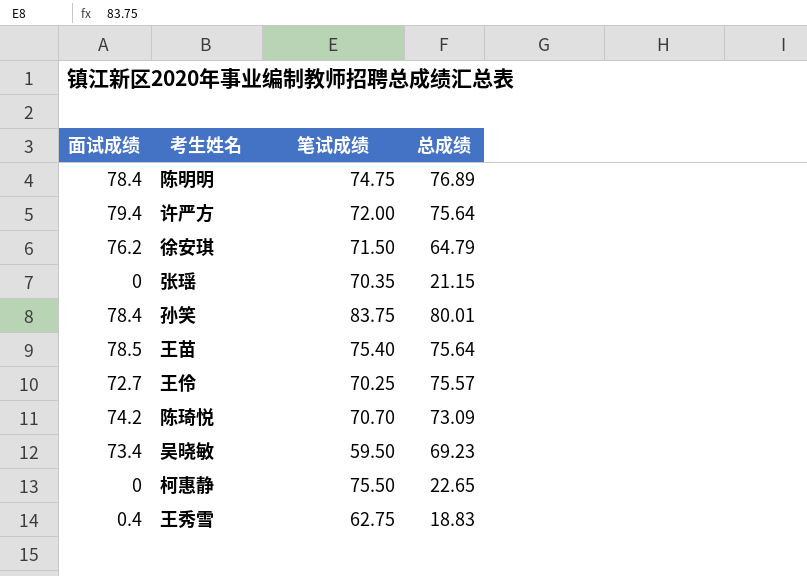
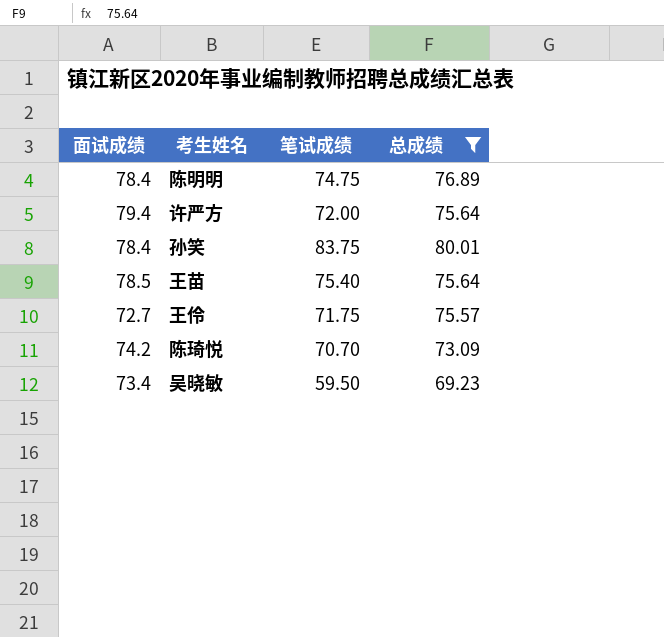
filter: none -> 总成绩 >= 69.23
王伶 | 笔试成绩: 70.25 -> 71.75

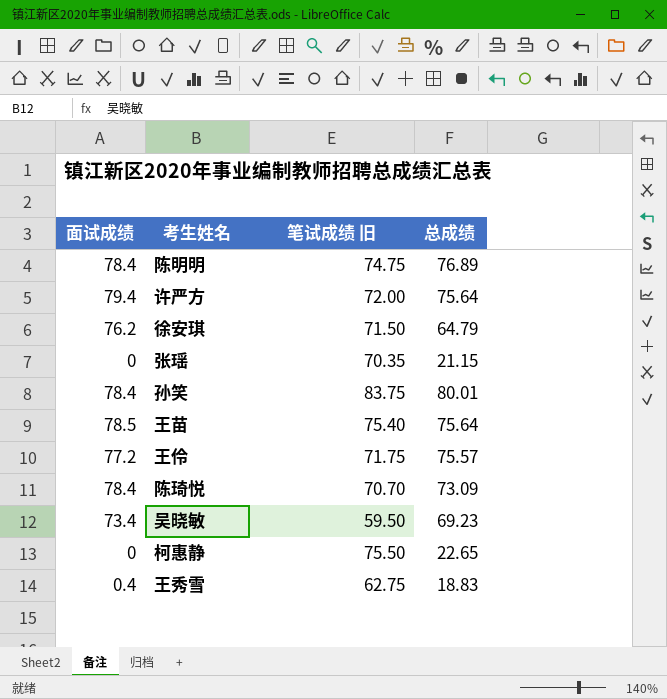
filter: 总成绩 >= 69.23 -> none
column name: 笔试成绩 -> 笔试成绩 旧
王伶 | 面试成绩: 72.7 -> 77.2
陈琦悦 | 面试成绩: 74.2 -> 78.4

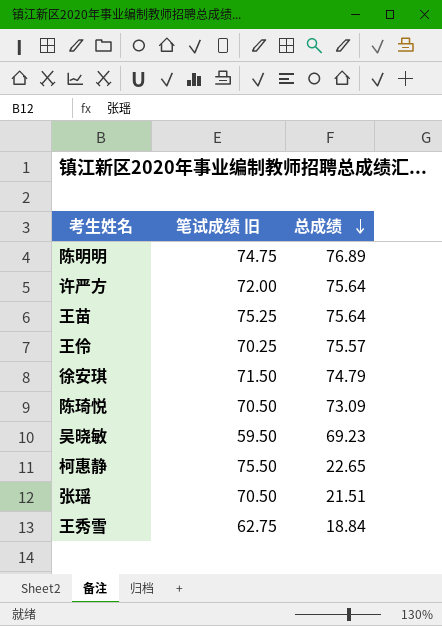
row order: none -> 总成绩 descending
column 面试成绩 | position: 1 -> none
row 孙笑: 78.4 | 83.75 | 80.01 -> none
王苗 | 笔试成绩 旧: 75.40 -> 75.25
王伶 | 笔试成绩 旧: 71.75 -> 70.25
徐安琪 | 总成绩: 64.79 -> 74.79
陈琦悦 | 笔试成绩 旧: 70.70 -> 70.50
张瑶 | 笔试成绩 旧: 70.35 -> 70.50
张瑶 | 总成绩: 21.15 -> 21.51
王秀雪 | 总成绩: 18.83 -> 18.84

